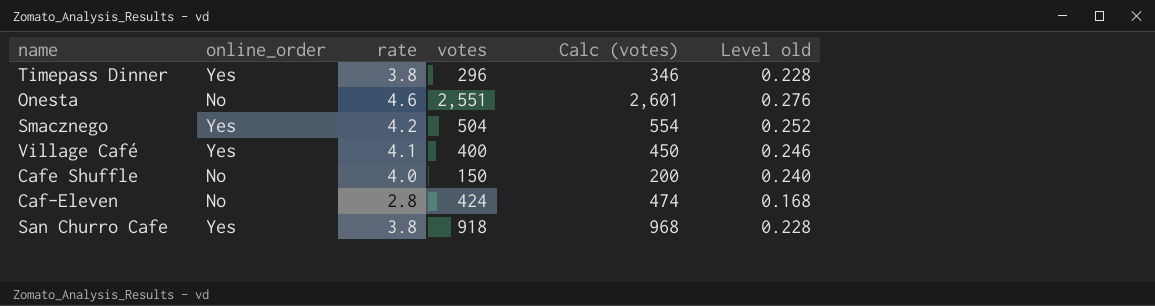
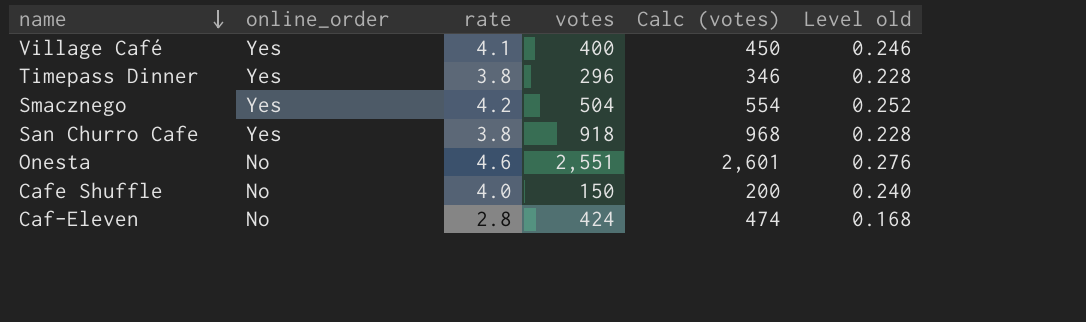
row order: none -> name descending

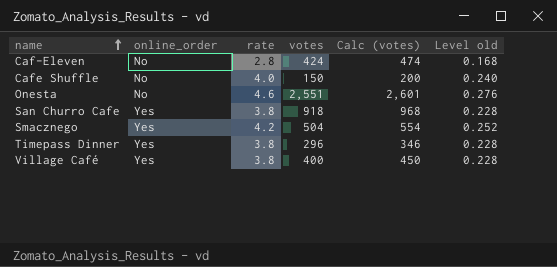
row order: name descending -> name ascending
Village Café | rate: 4.1 -> 3.8
Village Café | Level old: 0.246 -> 0.228

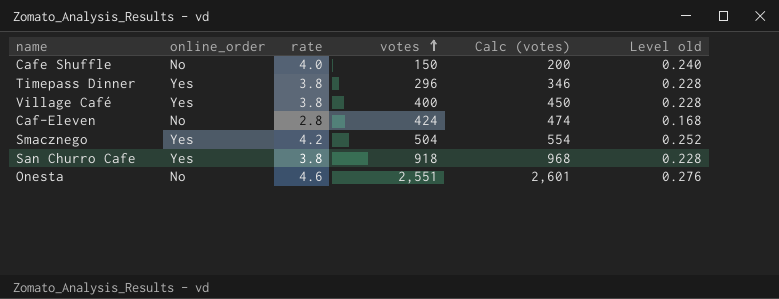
row order: name ascending -> votes ascending

